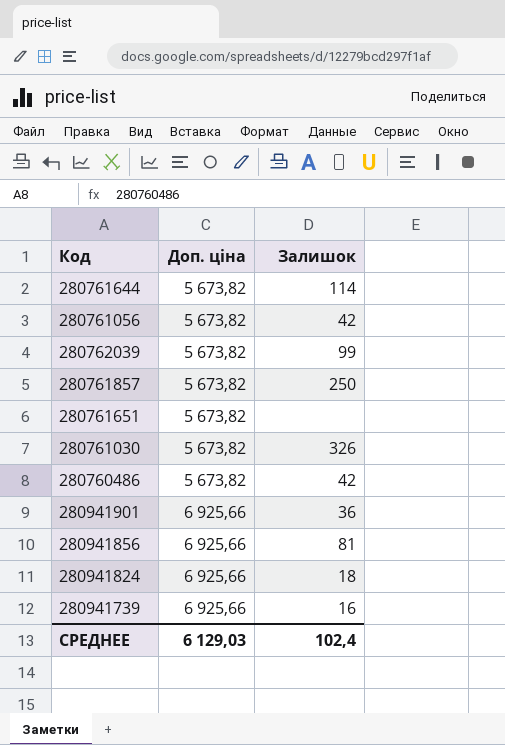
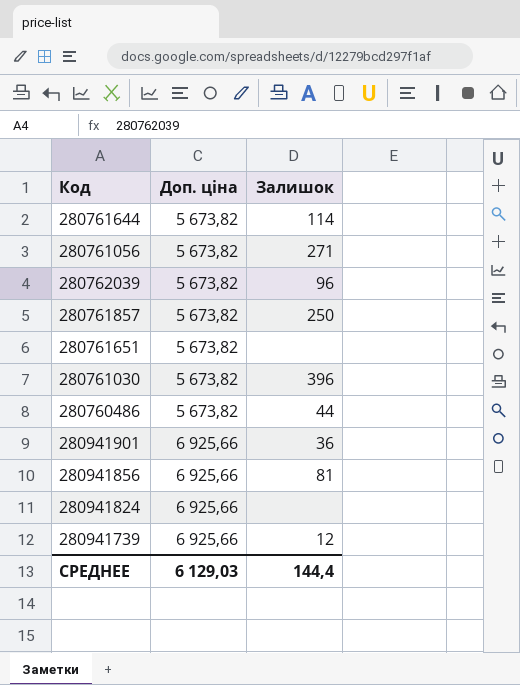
280761056 | Залишок: 42 -> 271
280762039 | Залишок: 99 -> 96
280761030 | Залишок: 326 -> 396
280760486 | Залишок: 42 -> 44
280941824 | Залишок: 18 -> none
280941739 | Залишок: 16 -> 12
СРЕДНЕЕ | Залишок: 102,4 -> 144,4

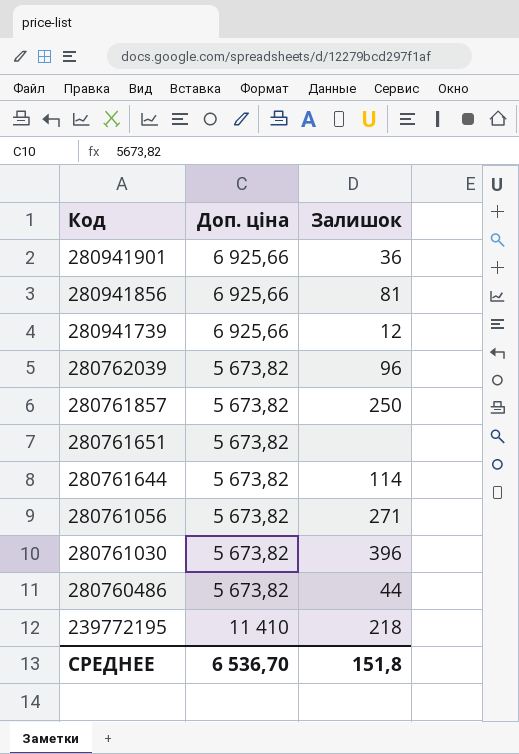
row order: Доп. ціна ascending -> Код descending
row 280941824: 6 925,66 | none -> none
row 239772195: none -> 11 410 | 218
СРЕДНЕЕ | Доп. ціна: 6 129,03 -> 6 536,70
СРЕДНЕЕ | Залишок: 144,4 -> 151,8

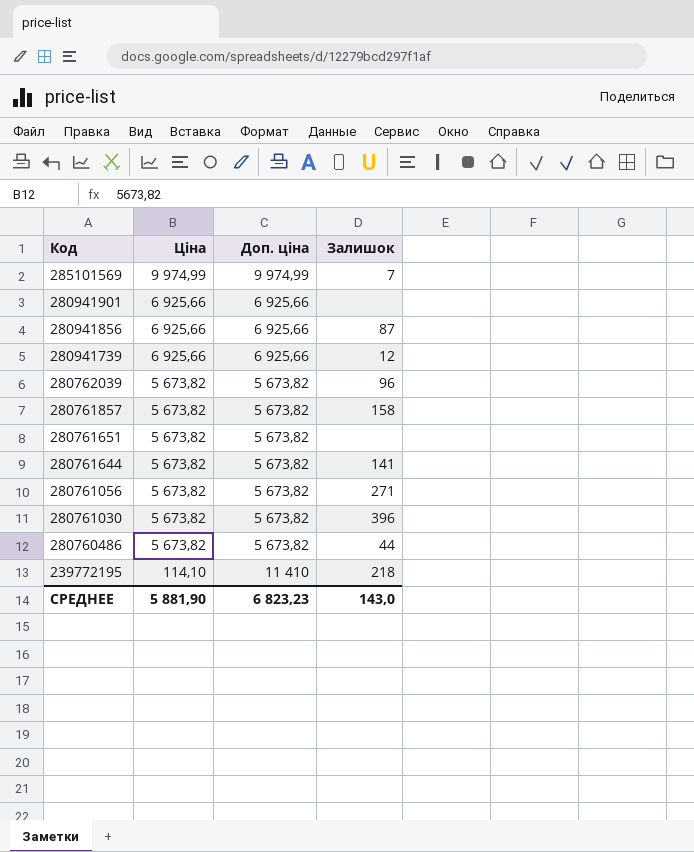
column Ціна | position: none -> 2
row 285101569: none -> 9 974,99 | 9 974,99 | 7
280941901 | Залишок: 36 -> none
280941856 | Залишок: 81 -> 87
280761857 | Залишок: 250 -> 158
280761644 | Залишок: 114 -> 141
СРЕДНЕЕ | Доп. ціна: 6 536,70 -> 6 823,23
СРЕДНЕЕ | Залишок: 151,8 -> 143,0

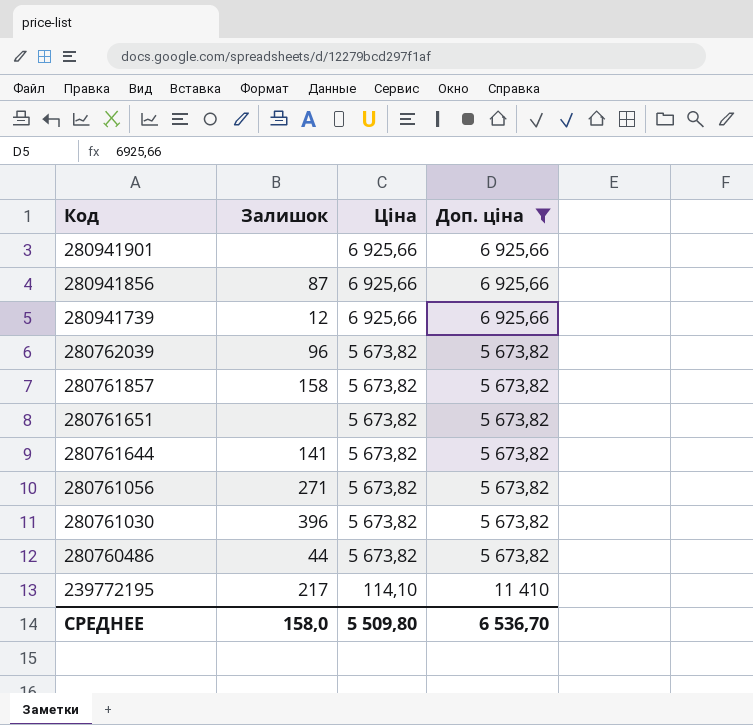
filter: none -> Доп. ціна != 9 974,99
column Залишок | position: 4 -> 2
239772195 | Залишок: 218 -> 217
СРЕДНЕЕ | Залишок: 143,0 -> 158,0
СРЕДНЕЕ | Ціна: 5 881,90 -> 5 509,80
СРЕДНЕЕ | Доп. ціна: 6 823,23 -> 6 536,70

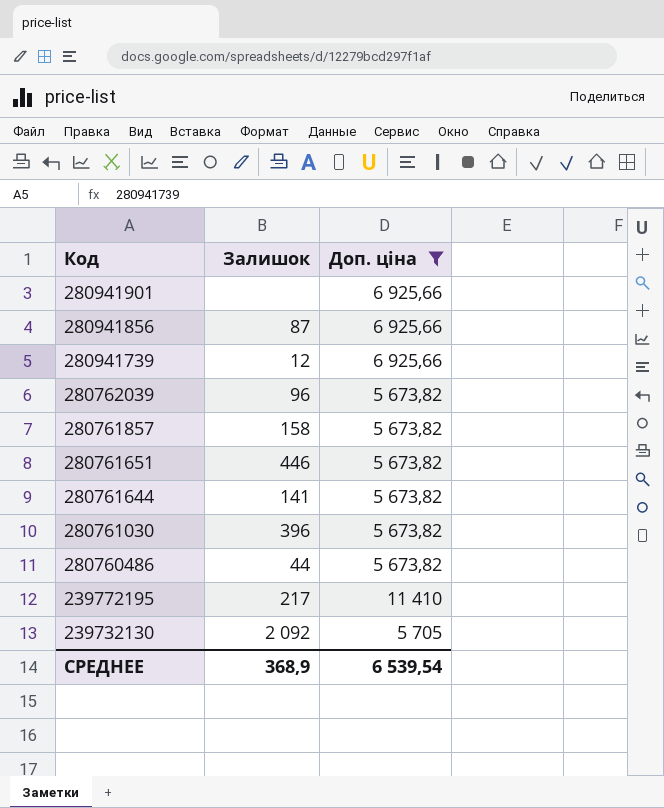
column Ціна | position: 3 -> none
row 280761056: 271 | 5 673,82 | 5 673,82 -> none
280761651 | Залишок: none -> 446
row 239732130: none -> 2 092 | 5 705
СРЕДНЕЕ | Залишок: 158,0 -> 368,9
СРЕДНЕЕ | Доп. ціна: 6 536,70 -> 6 539,54

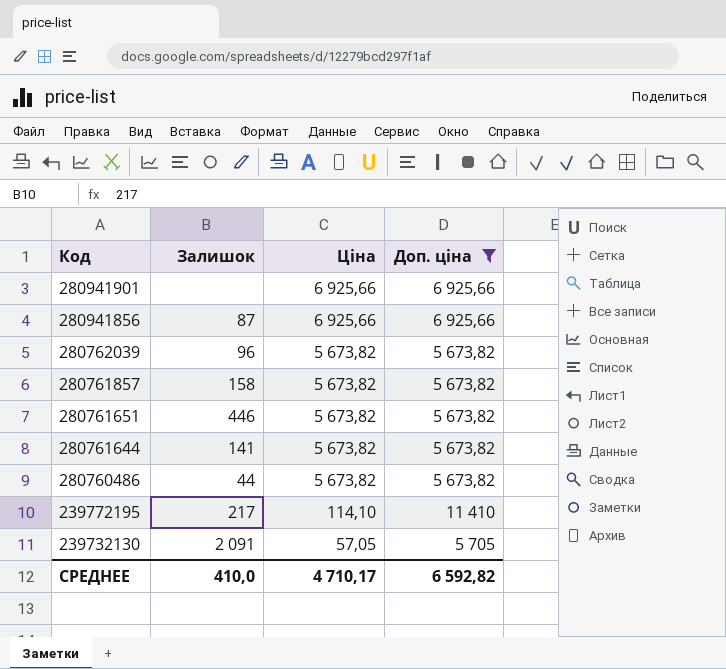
column Ціна | position: none -> 3
row 280941739: 12 | 6 925,66 -> none
row 280761030: 396 | 5 673,82 -> none
239732130 | Залишок: 2 092 -> 2 091
СРЕДНЕЕ | Залишок: 368,9 -> 410,0
СРЕДНЕЕ | Доп. ціна: 6 539,54 -> 6 592,82

